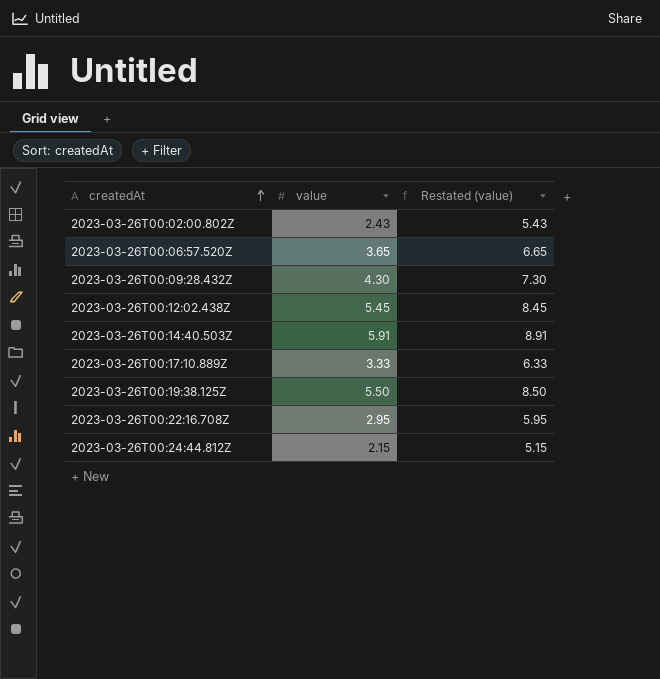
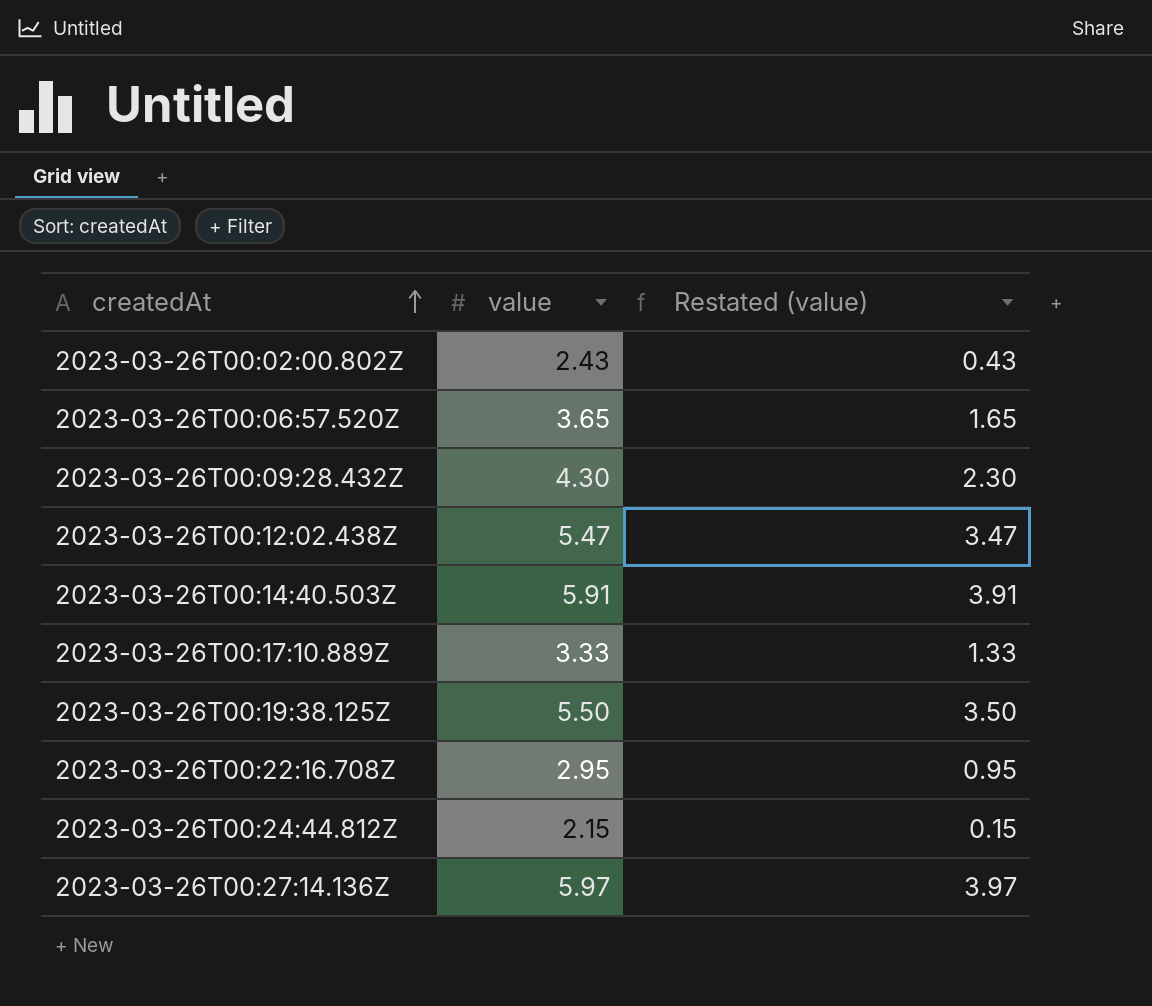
column Restated (value) | formula: [value] + 3 -> [value] - 2
2023-03-26T00:12:02.438Z | value: 5.45 -> 5.47
row 2023-03-26T00:27:14.136Z: none -> 5.97 | 3.97

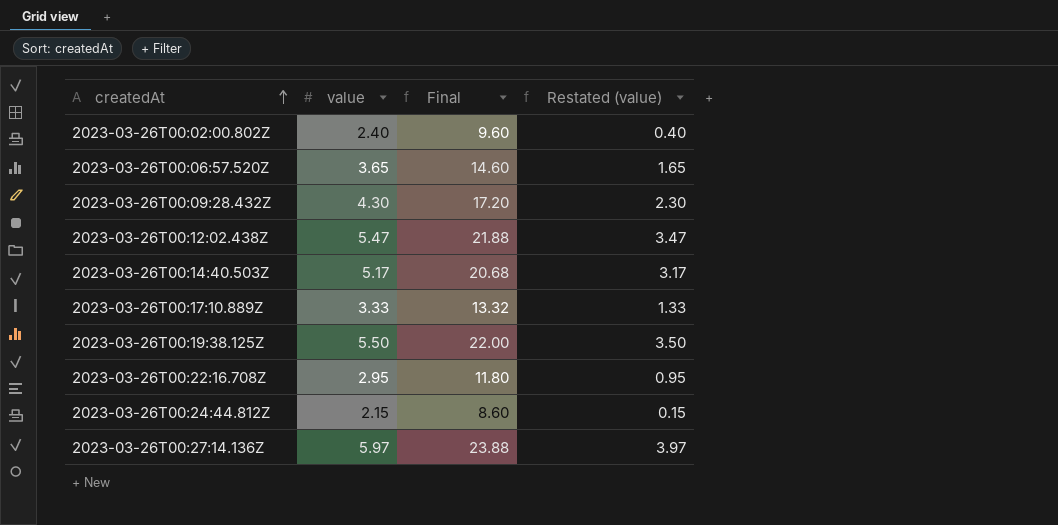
column Final | formula: none -> [value] * 4
2023-03-26T00:02:00.802Z | value: 2.43 -> 2.40
2023-03-26T00:02:00.802Z | Restated (value): 0.43 -> 0.40
2023-03-26T00:14:40.503Z | value: 5.91 -> 5.17
2023-03-26T00:14:40.503Z | Restated (value): 3.91 -> 3.17

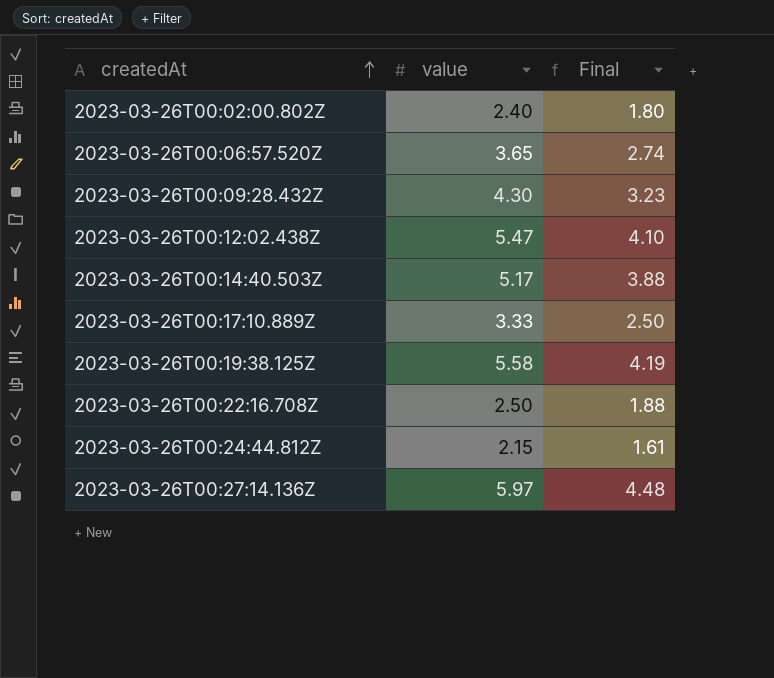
column Restated (value) | formula: [value] - 2 -> none
column Final | formula: [value] * 4 -> [value] * 0.75
2023-03-26T00:19:38.125Z | value: 5.50 -> 5.58
2023-03-26T00:22:16.708Z | value: 2.95 -> 2.50

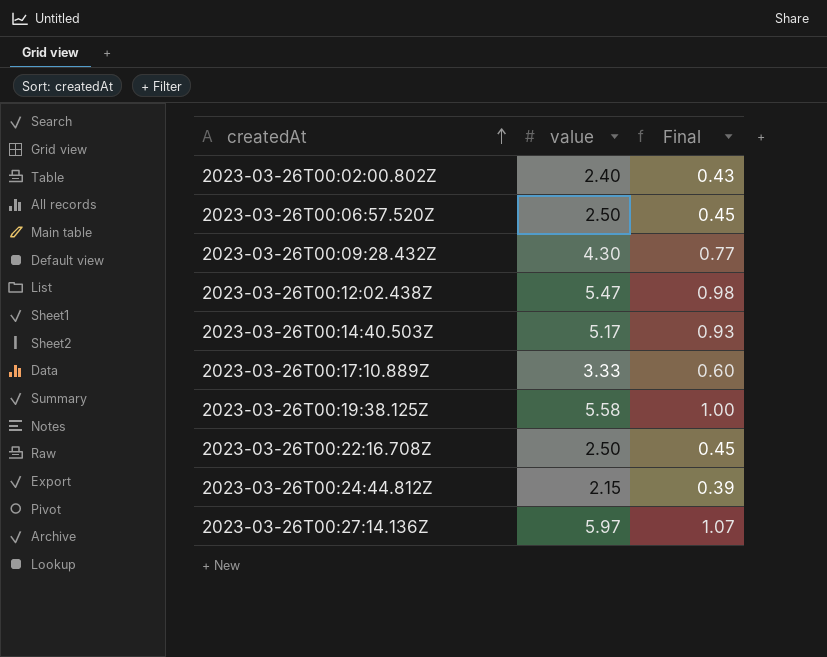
column Final | formula: [value] * 0.75 -> [value] * 0.18
2023-03-26T00:06:57.520Z | value: 3.65 -> 2.50

